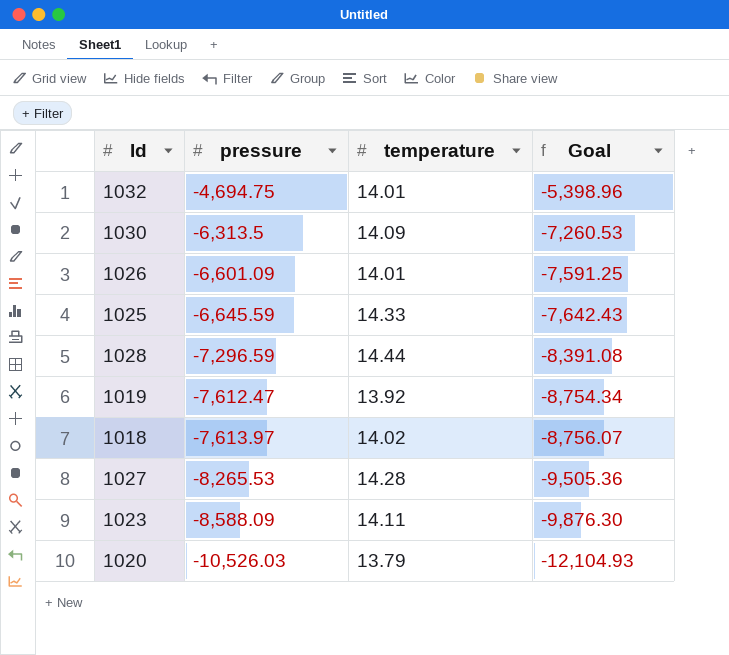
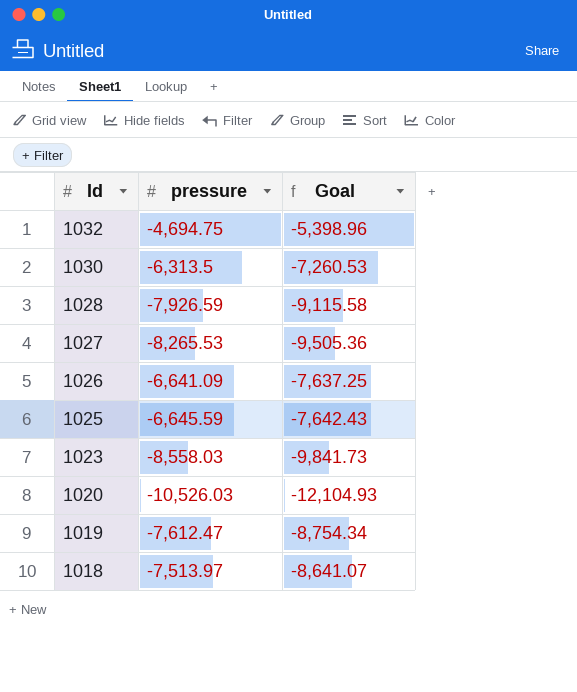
row order: pressure descending -> Id descending
column temperature | position: 3 -> none
1028 | pressure: -7,296.59 -> -7,926.59
1028 | Goal: -8,391.08 -> -9,115.58
1026 | pressure: -6,601.09 -> -6,641.09
1026 | Goal: -7,591.25 -> -7,637.25
1023 | pressure: -8,588.09 -> -8,558.03
1023 | Goal: -9,876.30 -> -9,841.73
1018 | pressure: -7,613.97 -> -7,513.97
1018 | Goal: -8,756.07 -> -8,641.07

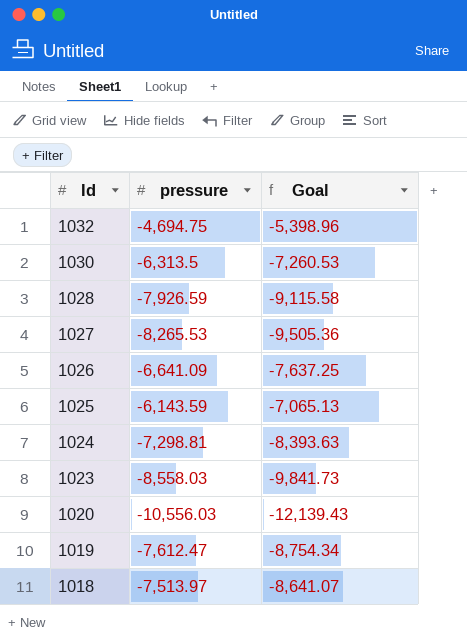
1025 | pressure: -6,645.59 -> -6,143.59
1025 | Goal: -7,642.43 -> -7,065.13
row 1024: none -> -7,298.81 | -8,393.63
1020 | pressure: -10,526.03 -> -10,556.03
1020 | Goal: -12,104.93 -> -12,139.43

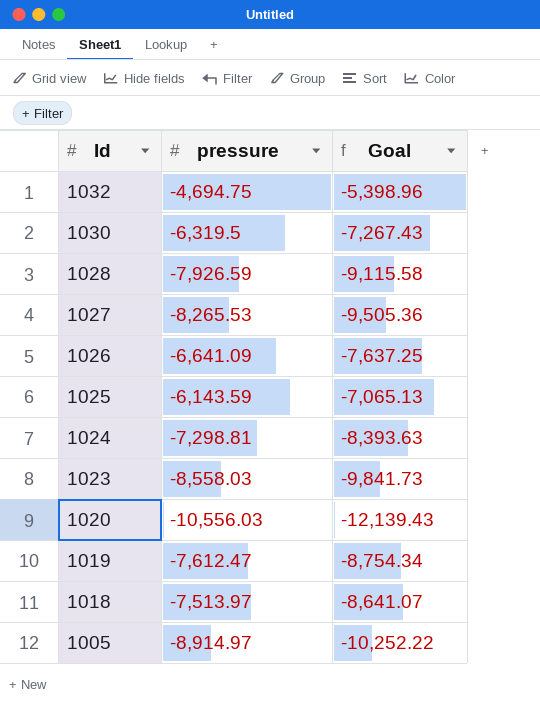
1030 | pressure: -6,313.5 -> -6,319.5
1030 | Goal: -7,260.53 -> -7,267.43
row 1005: none -> -8,914.97 | -10,252.22

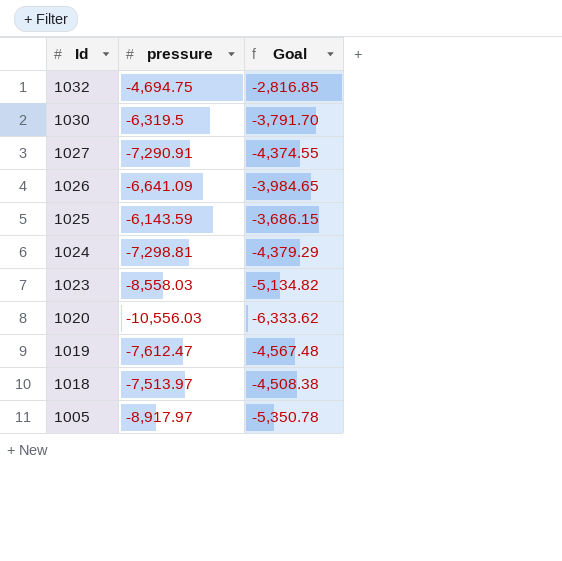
column Goal | formula: [pressure] * 1.15 -> [pressure] * 0.6
row 1028: -7,926.59 | -9,115.58 -> none
1027 | pressure: -8,265.53 -> -7,290.91
1005 | pressure: -8,914.97 -> -8,917.97

